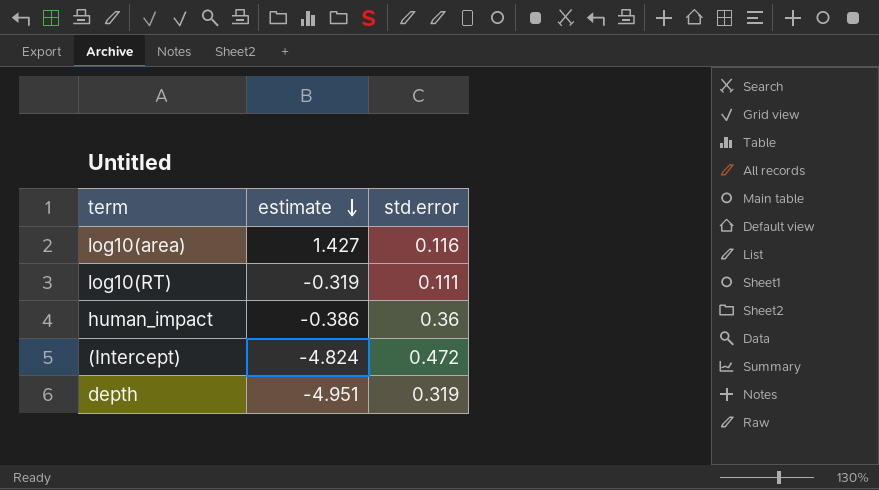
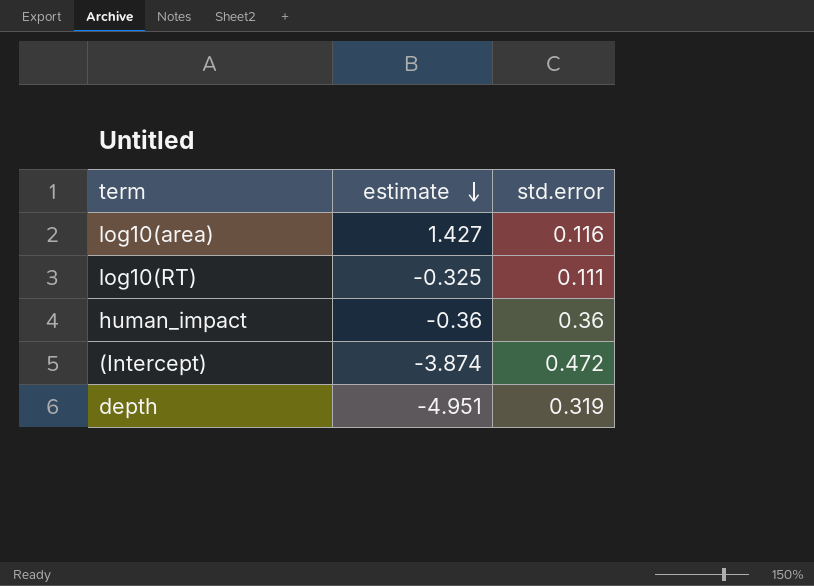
log10(RT) | estimate: -0.319 -> -0.325
human_impact | estimate: -0.386 -> -0.36
(Intercept) | estimate: -4.824 -> -3.874

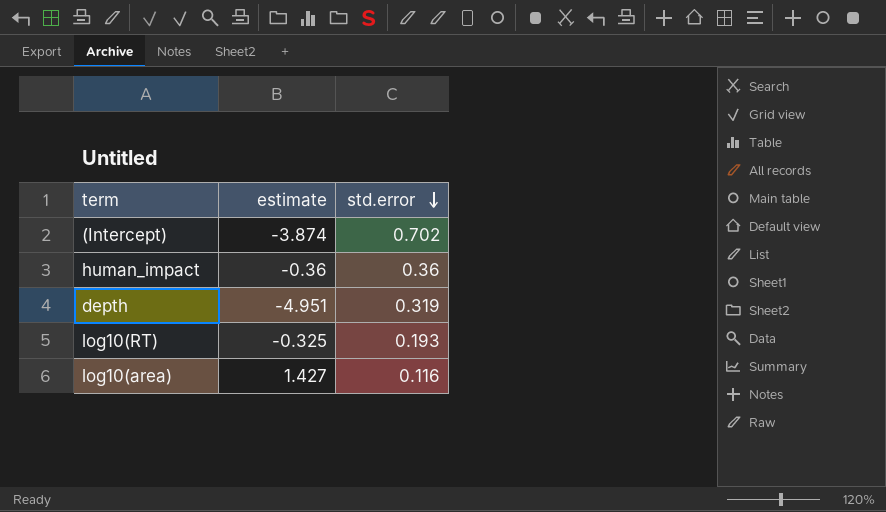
row order: estimate descending -> std.error descending
(Intercept) | std.error: 0.472 -> 0.702
log10(RT) | std.error: 0.111 -> 0.193

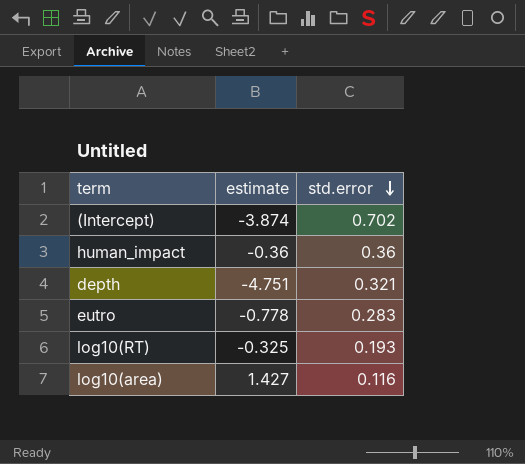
depth | estimate: -4.951 -> -4.751
depth | std.error: 0.319 -> 0.321
row eutro: none -> -0.778 | 0.283

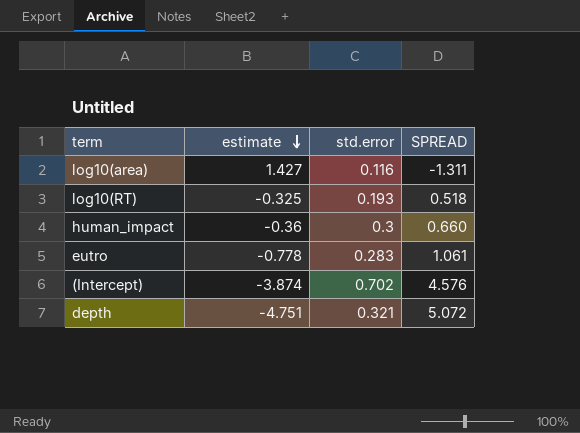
row order: std.error descending -> estimate descending
column SPREAD | formula: none -> [std.error] - [estimate]
human_impact | std.error: 0.36 -> 0.3

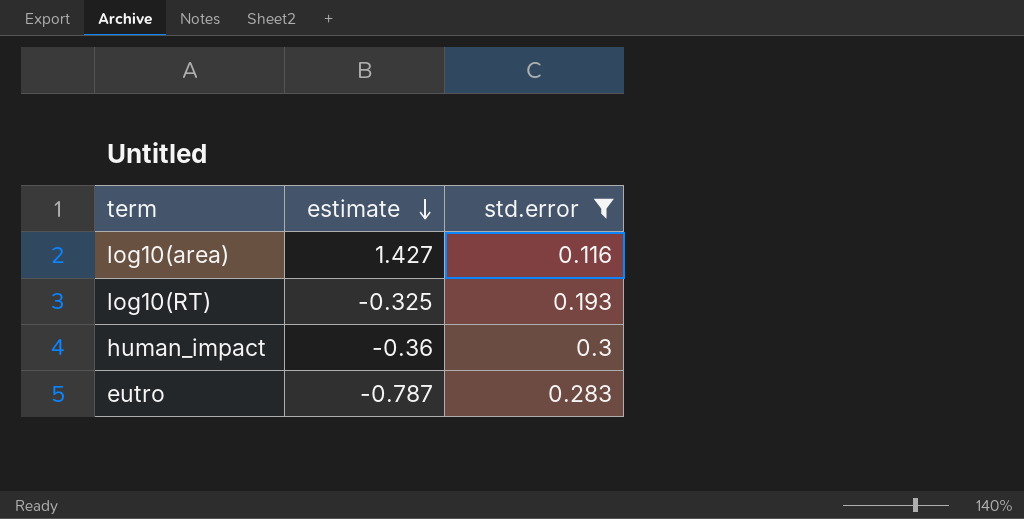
filter: none -> std.error <= 0.3
column SPREAD | formula: [std.error] - [estimate] -> none
eutro | estimate: -0.778 -> -0.787

